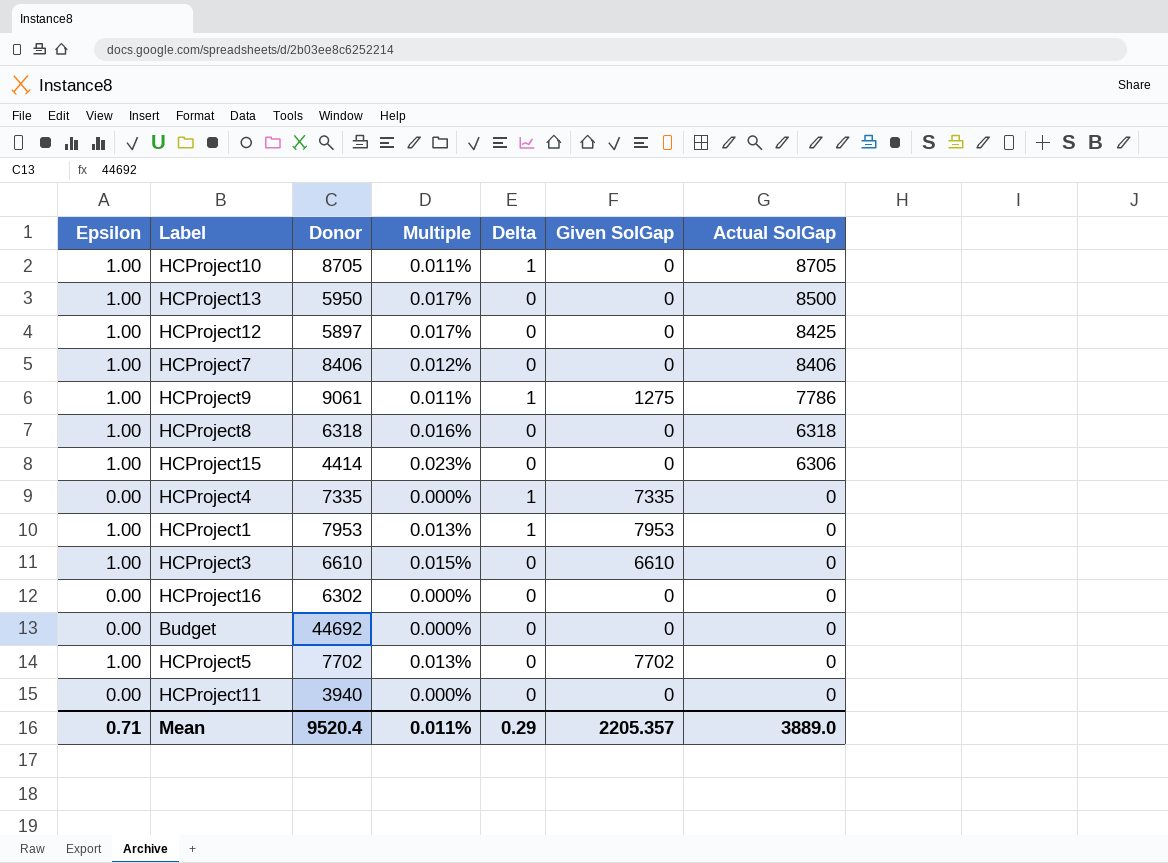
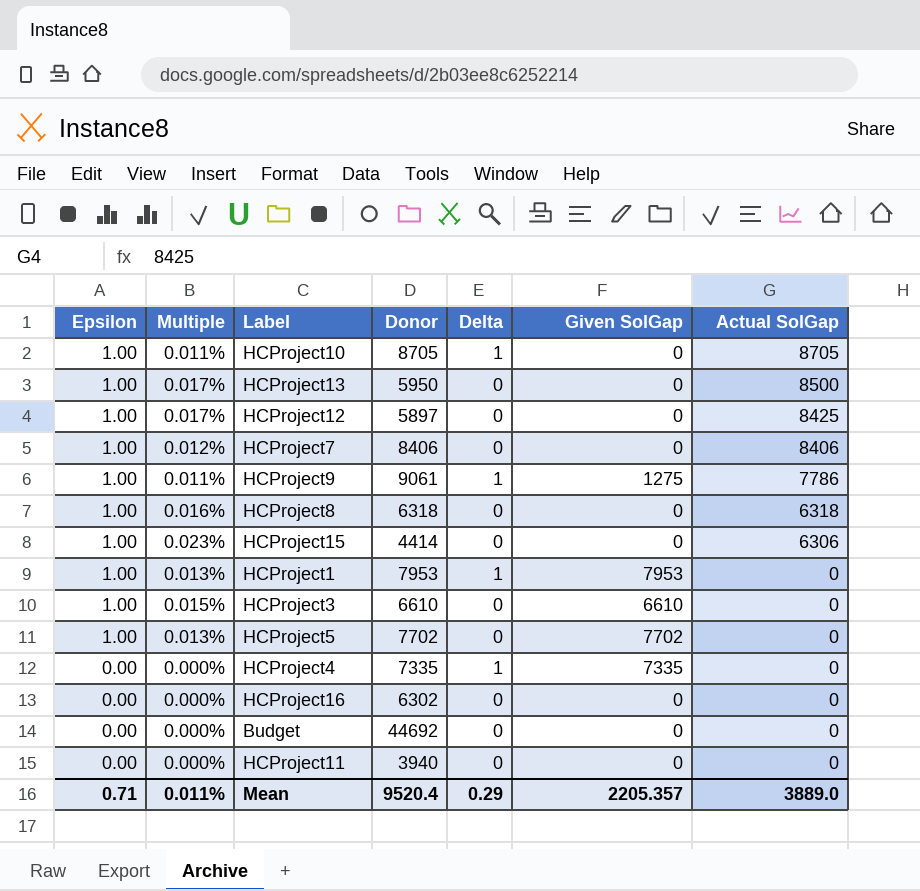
row order: Actual SolGap descending -> Epsilon descending
column Multiple | position: 4 -> 2

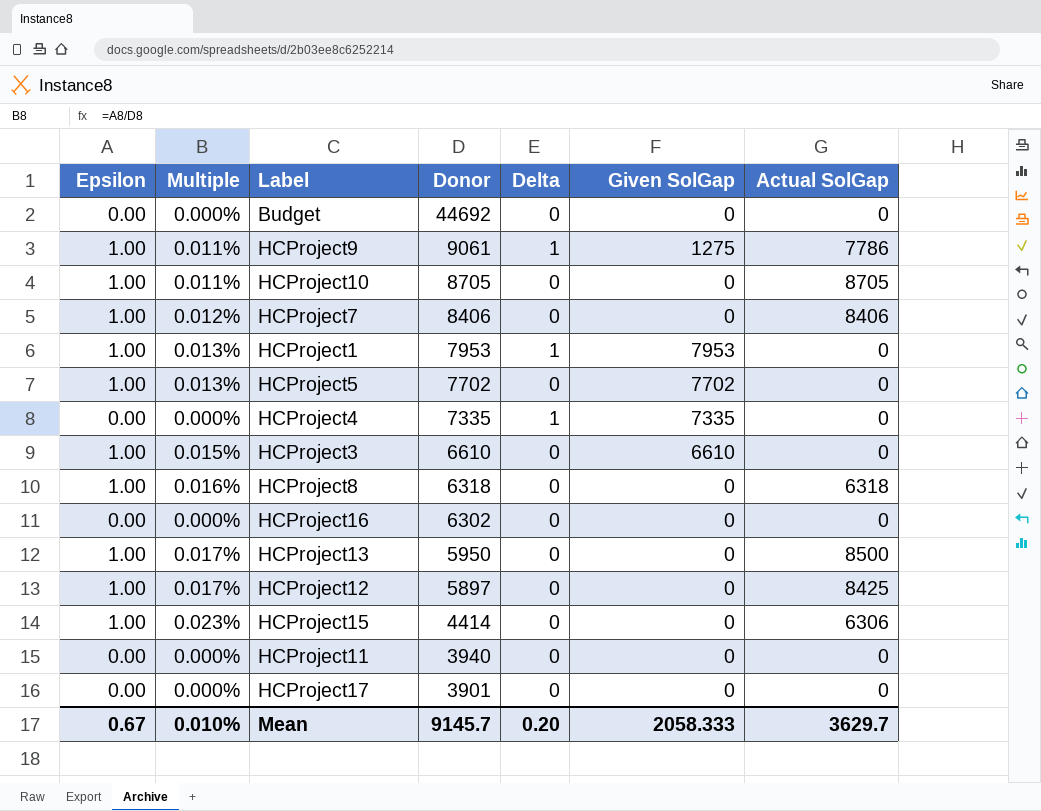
row order: Epsilon descending -> Donor descending
HCProject10 | Delta: 1 -> 0
row HCProject17: none -> 0.00 | 0.000% | 3901 | 0 | 0 | 0
Mean | Epsilon: 0.71 -> 0.67
Mean | Multiple: 0.011% -> 0.010%
Mean | Donor: 9520.4 -> 9145.7
Mean | Delta: 0.29 -> 0.20
Mean | Given SolGap: 2205.357 -> 2058.333
Mean | Actual SolGap: 3889.0 -> 3629.7

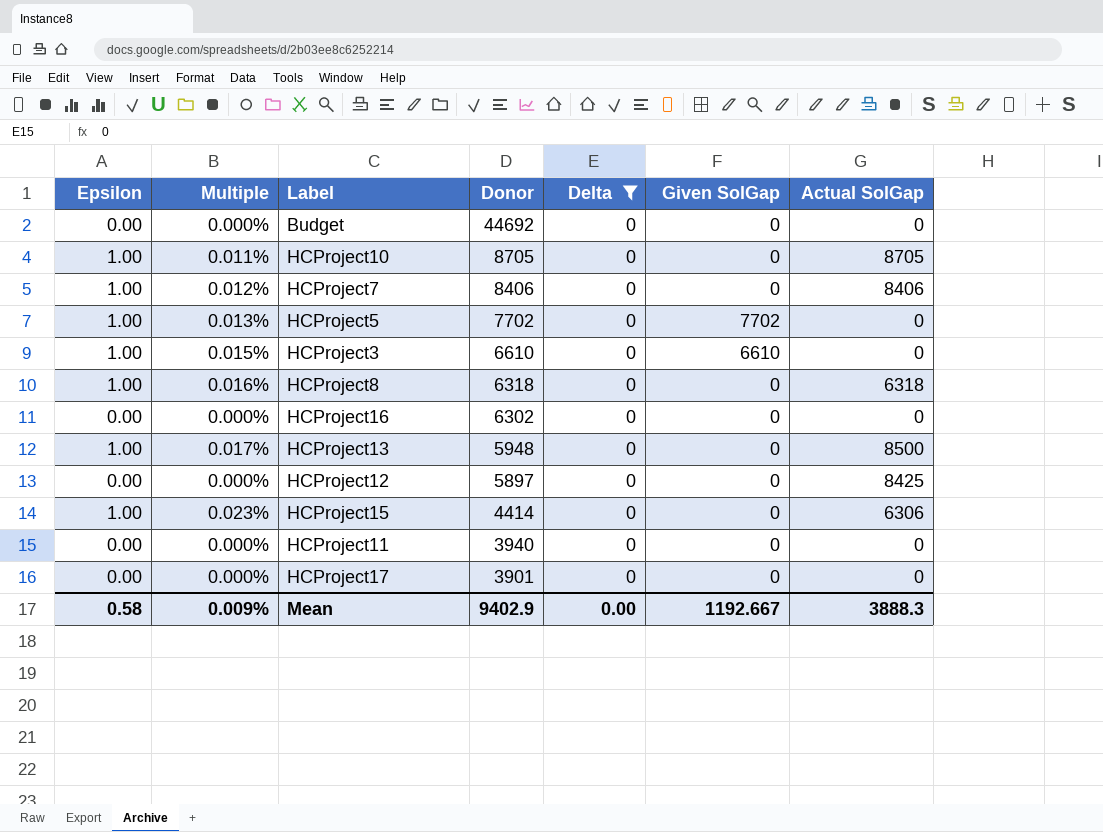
filter: none -> Delta = 0
HCProject13 | Donor: 5950 -> 5948
HCProject12 | Epsilon: 1.00 -> 0.00
HCProject12 | Multiple: 0.017% -> 0.000%
Mean | Epsilon: 0.67 -> 0.58
Mean | Multiple: 0.010% -> 0.009%
Mean | Donor: 9145.7 -> 9402.9
Mean | Delta: 0.20 -> 0.00
Mean | Given SolGap: 2058.333 -> 1192.667
Mean | Actual SolGap: 3629.7 -> 3888.3

